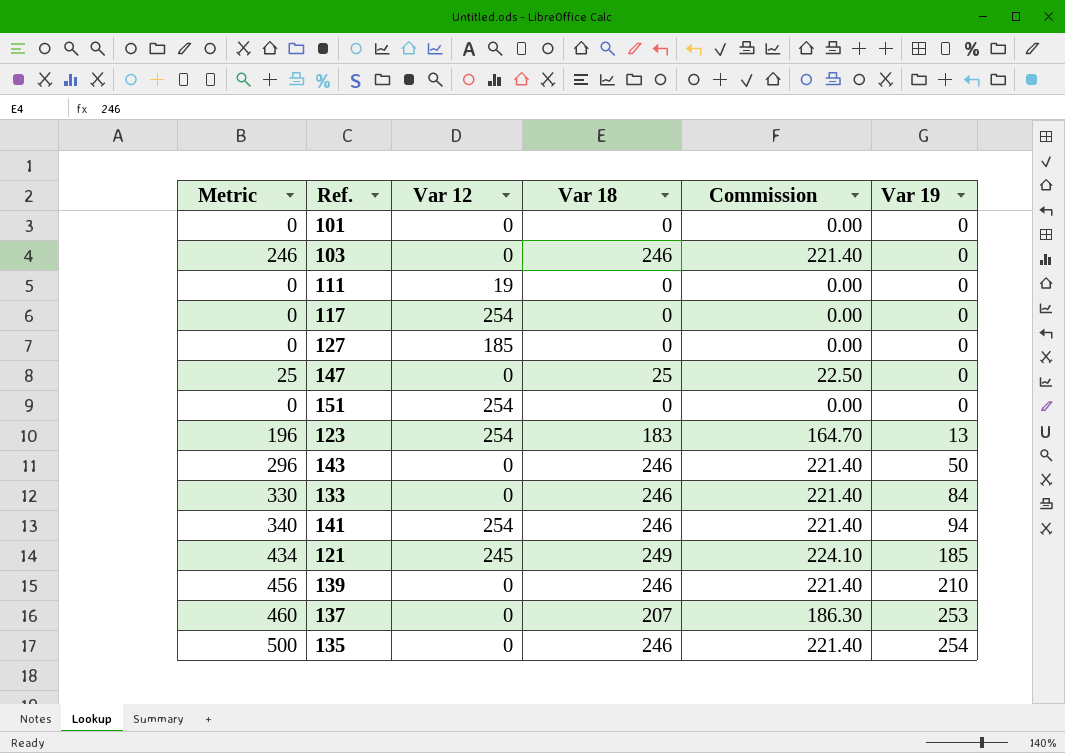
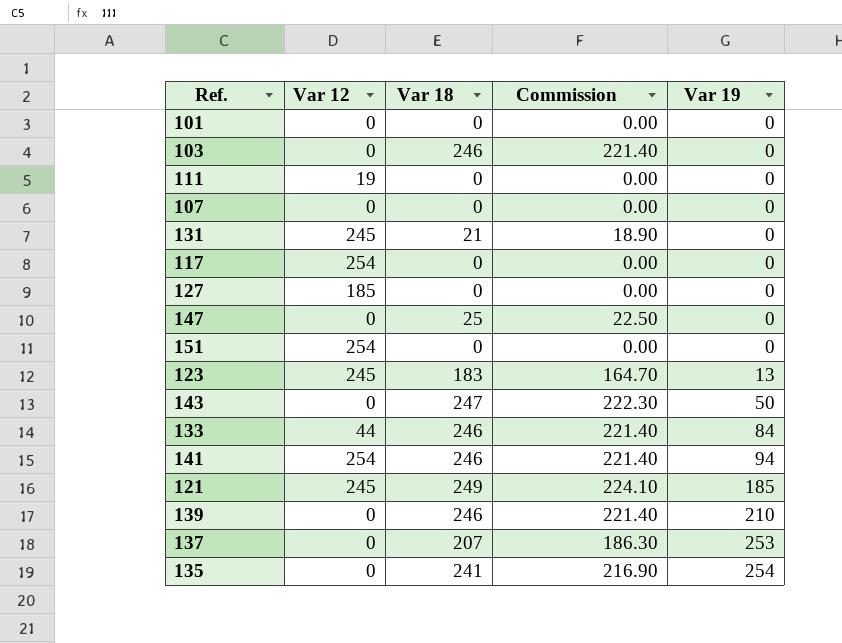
column Metric | formula: [Var 18] + [Var 19] -> none
row 107: none -> 0 | 0 | 0.00 | 0
row 131: none -> 245 | 21 | 18.90 | 0
123 | Var 12: 254 -> 245
143 | Var 18: 246 -> 247
143 | Commission: 221.40 -> 222.30
133 | Var 12: 0 -> 44
135 | Var 18: 246 -> 241
135 | Commission: 221.40 -> 216.90

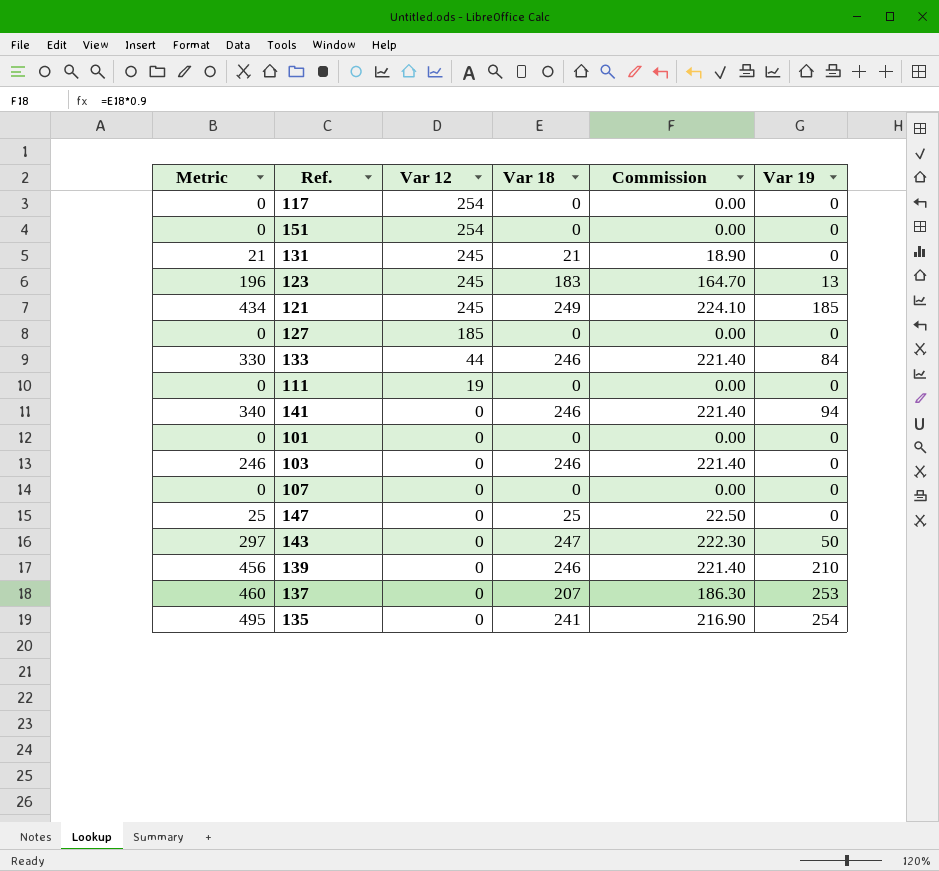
row order: Var 19 ascending -> Var 12 descending
column Metric | formula: none -> [Var 18] + [Var 19]
141 | Var 12: 254 -> 0

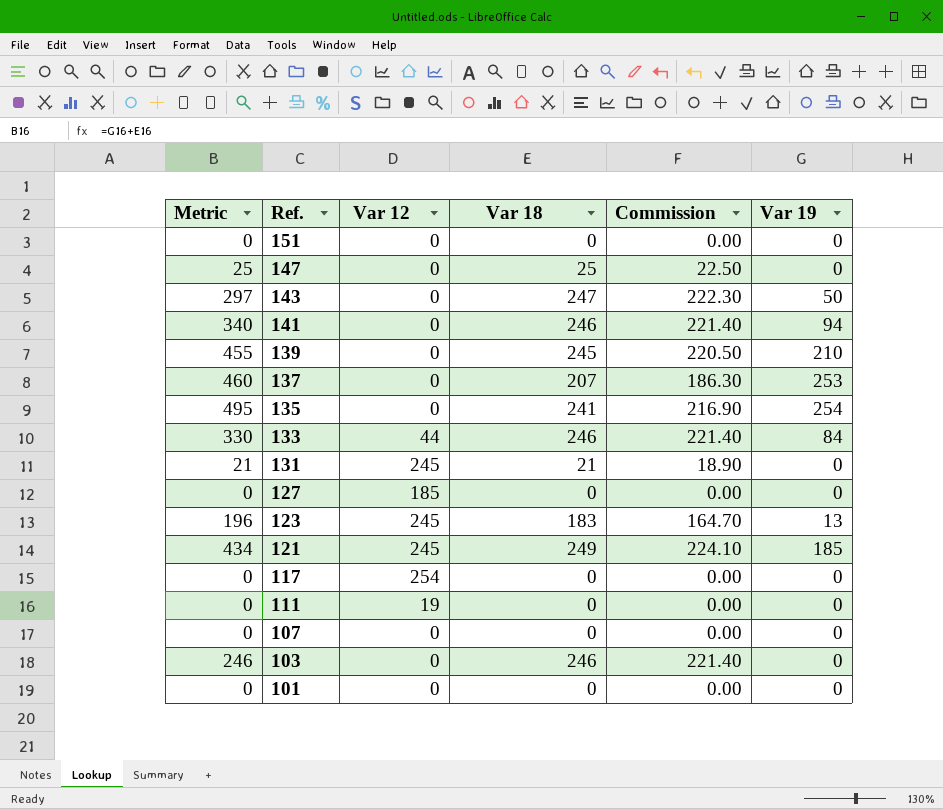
row order: Var 12 descending -> Ref. descending
151 | Var 12: 254 -> 0
139 | Metric: 456 -> 455
139 | Var 18: 246 -> 245
139 | Commission: 221.40 -> 220.50

